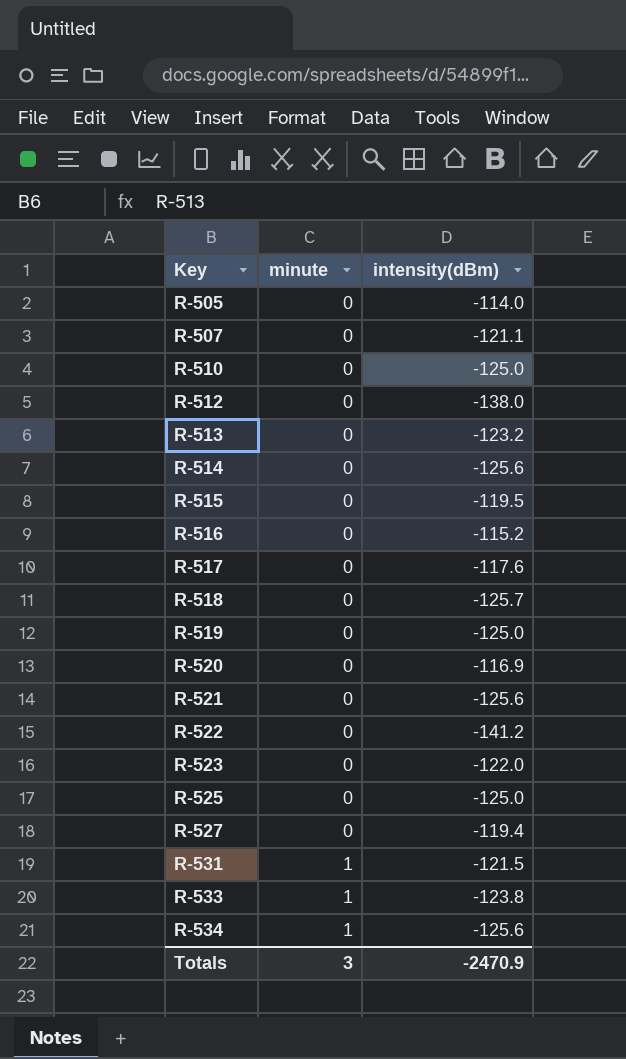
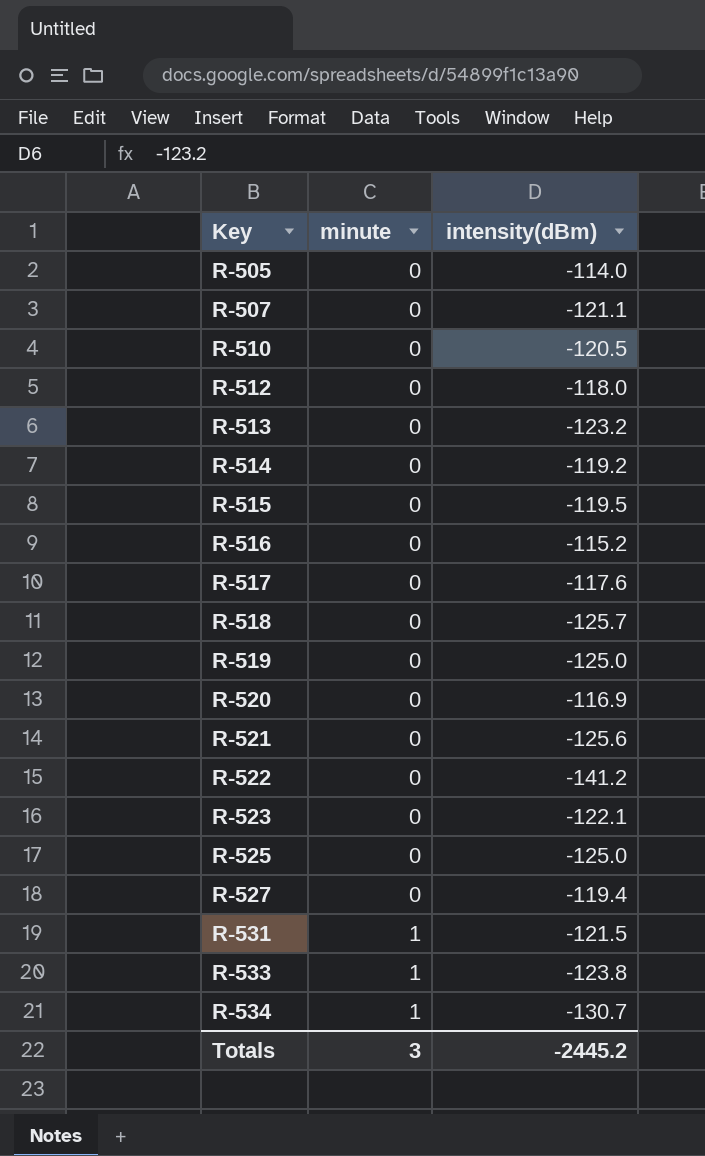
R-510 | intensity(dBm): -125.0 -> -120.5
R-512 | intensity(dBm): -138.0 -> -118.0
R-514 | intensity(dBm): -125.6 -> -119.2
R-523 | intensity(dBm): -122.0 -> -122.1
R-534 | intensity(dBm): -125.6 -> -130.7
Totals | intensity(dBm): -2470.9 -> -2445.2

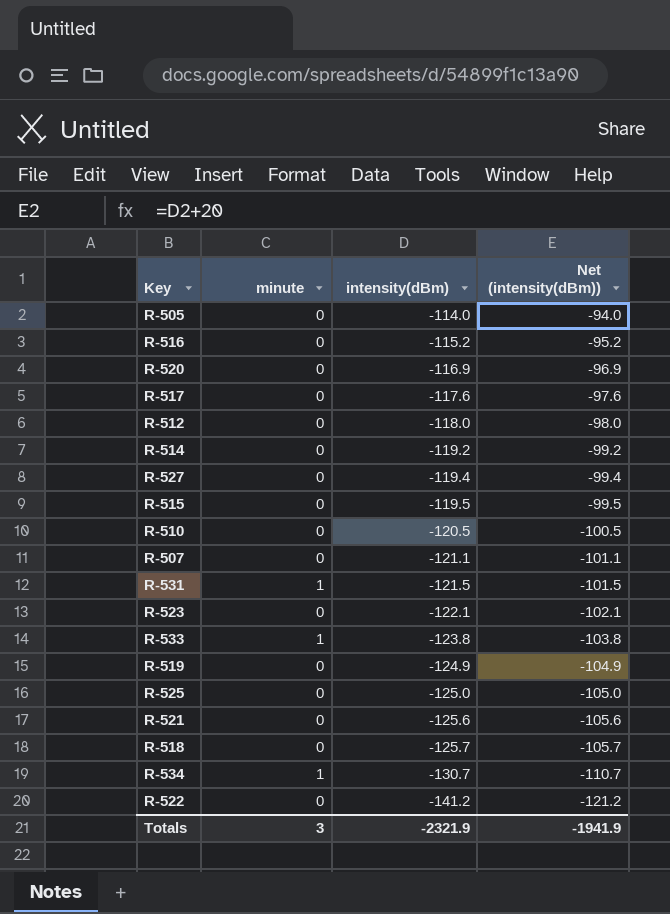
row order: Key ascending -> intensity(dBm) descending
column Net (intensity(dBm)) | formula: none -> [intensity(dBm)] + 20
row R-513: 0 | -123.2 -> none
R-519 | intensity(dBm): -125.0 -> -124.9
Totals | intensity(dBm): -2445.2 -> -2321.9

